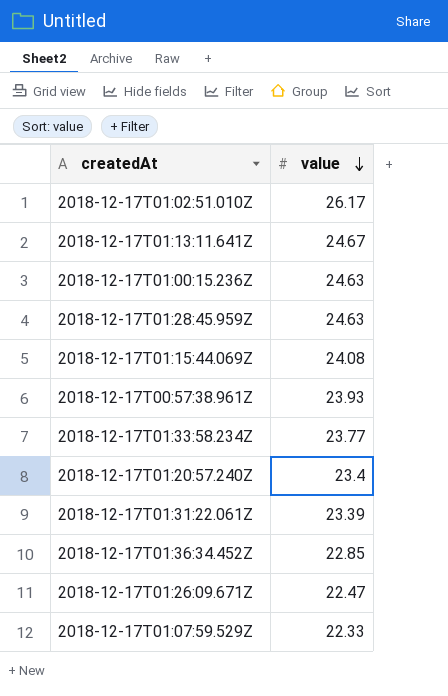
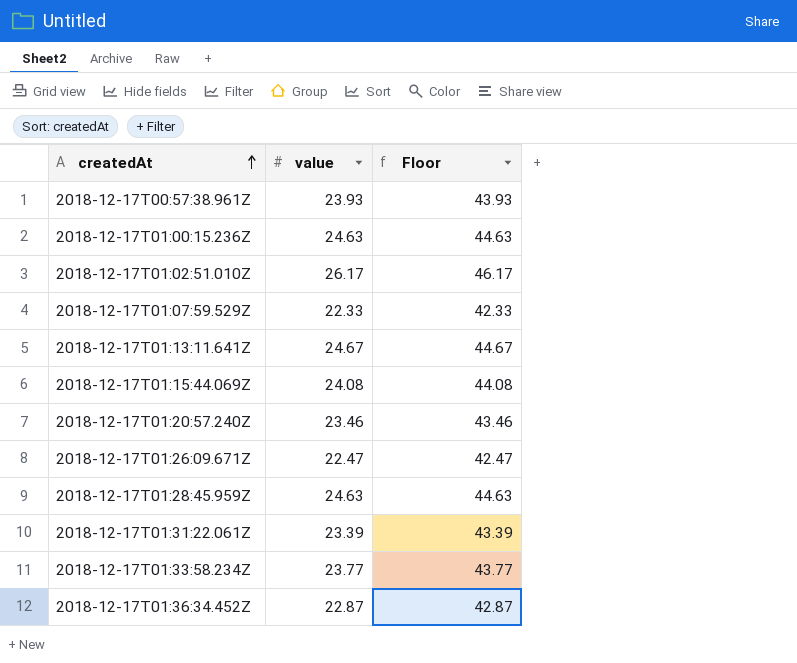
row order: value descending -> createdAt ascending
column Floor | formula: none -> [value] + 20
2018-12-17T01:20:57.240Z | value: 23.4 -> 23.46
2018-12-17T01:36:34.452Z | value: 22.85 -> 22.87

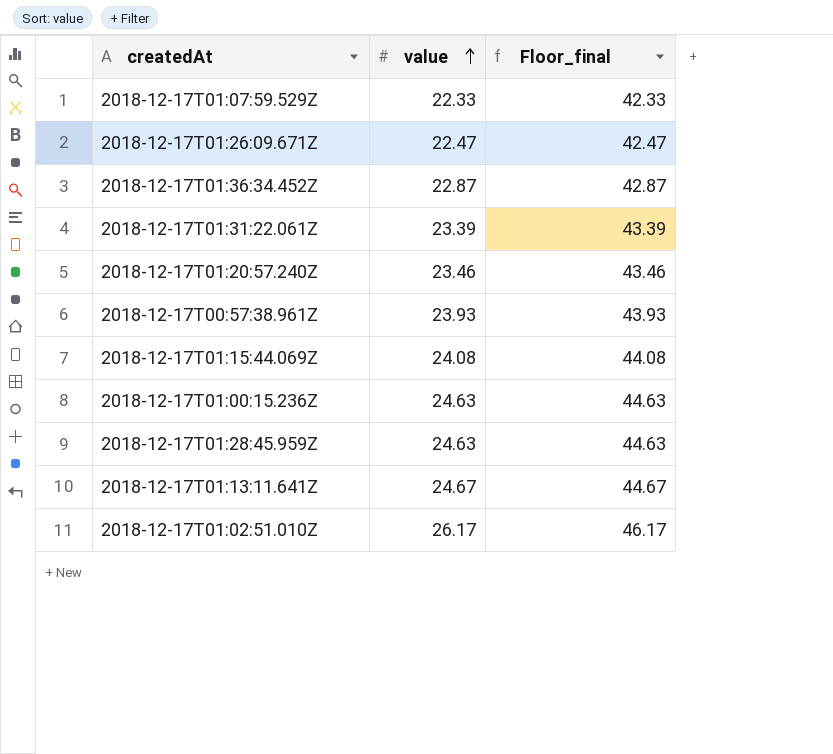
row order: createdAt ascending -> value ascending
column name: Floor -> Floor_final
row 2018-12-17T01:33:58.234Z: 23.77 | 43.77 -> none

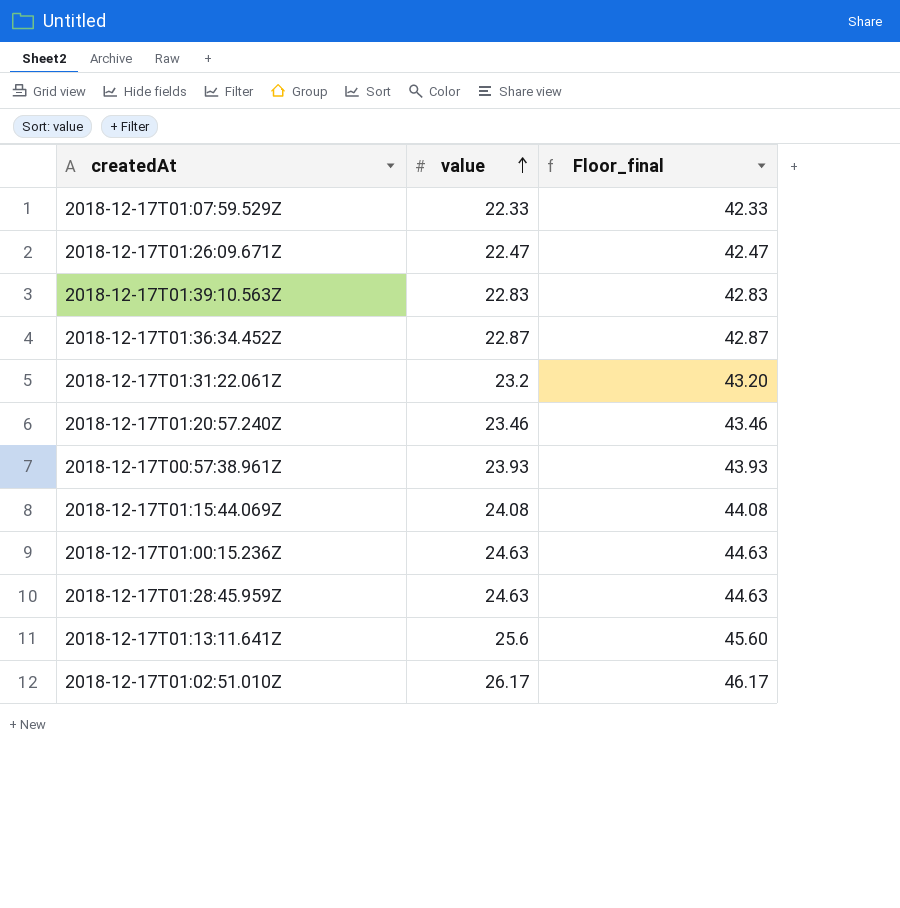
row 2018-12-17T01:39:10.563Z: none -> 22.83 | 42.83
2018-12-17T01:31:22.061Z | value: 23.39 -> 23.2
2018-12-17T01:31:22.061Z | Floor_final: 43.39 -> 43.20
2018-12-17T01:13:11.641Z | value: 24.67 -> 25.6
2018-12-17T01:13:11.641Z | Floor_final: 44.67 -> 45.60

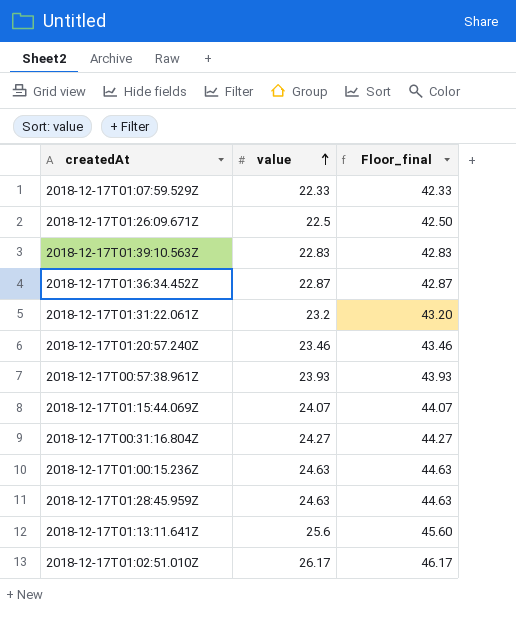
2018-12-17T01:26:09.671Z | value: 22.47 -> 22.5
2018-12-17T01:26:09.671Z | Floor_final: 42.47 -> 42.50
2018-12-17T01:15:44.069Z | value: 24.08 -> 24.07
2018-12-17T01:15:44.069Z | Floor_final: 44.08 -> 44.07
row 2018-12-17T00:31:16.804Z: none -> 24.27 | 44.27

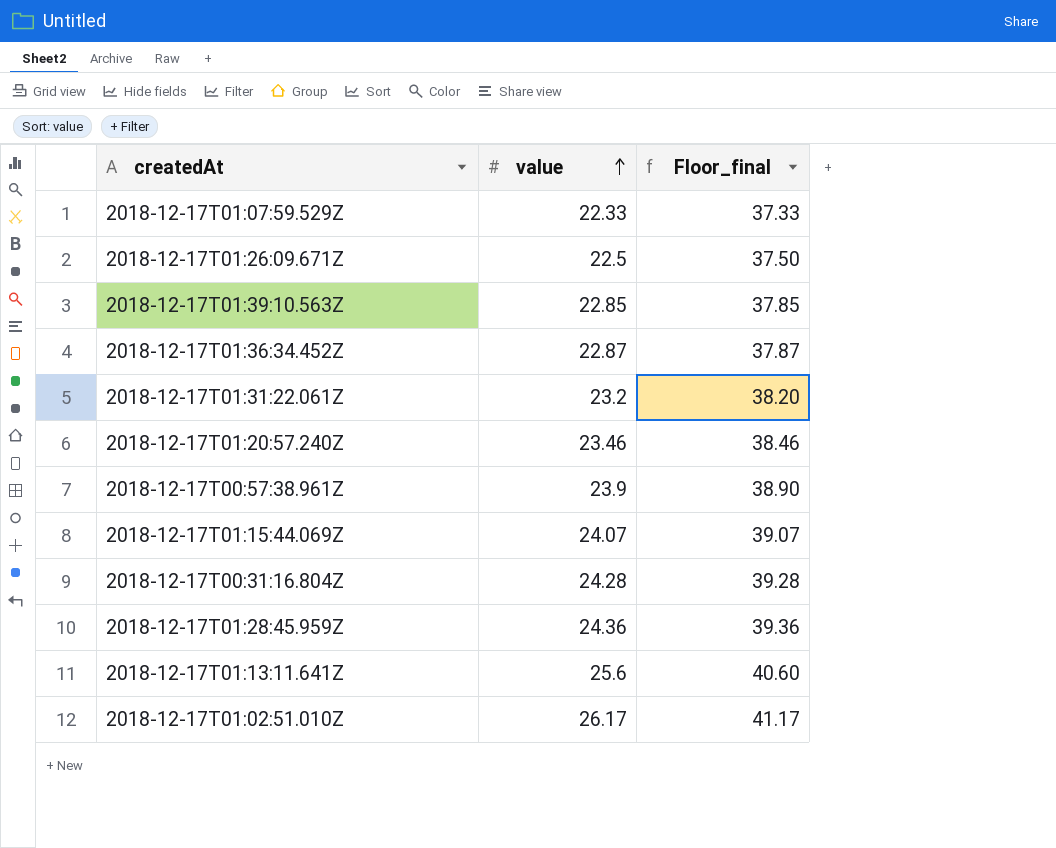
column Floor_final | formula: [value] + 20 -> [value] + 15
row 2018-12-17T01:00:15.236Z: 24.63 | 44.63 -> none
2018-12-17T01:39:10.563Z | value: 22.83 -> 22.85
2018-12-17T00:57:38.961Z | value: 23.93 -> 23.9
2018-12-17T00:31:16.804Z | value: 24.27 -> 24.28
2018-12-17T01:28:45.959Z | value: 24.63 -> 24.36

